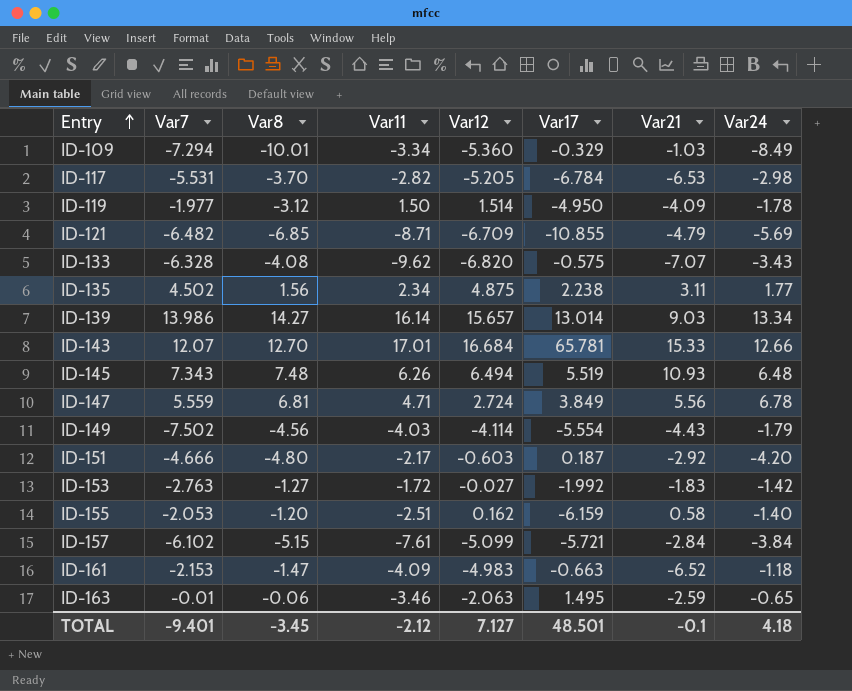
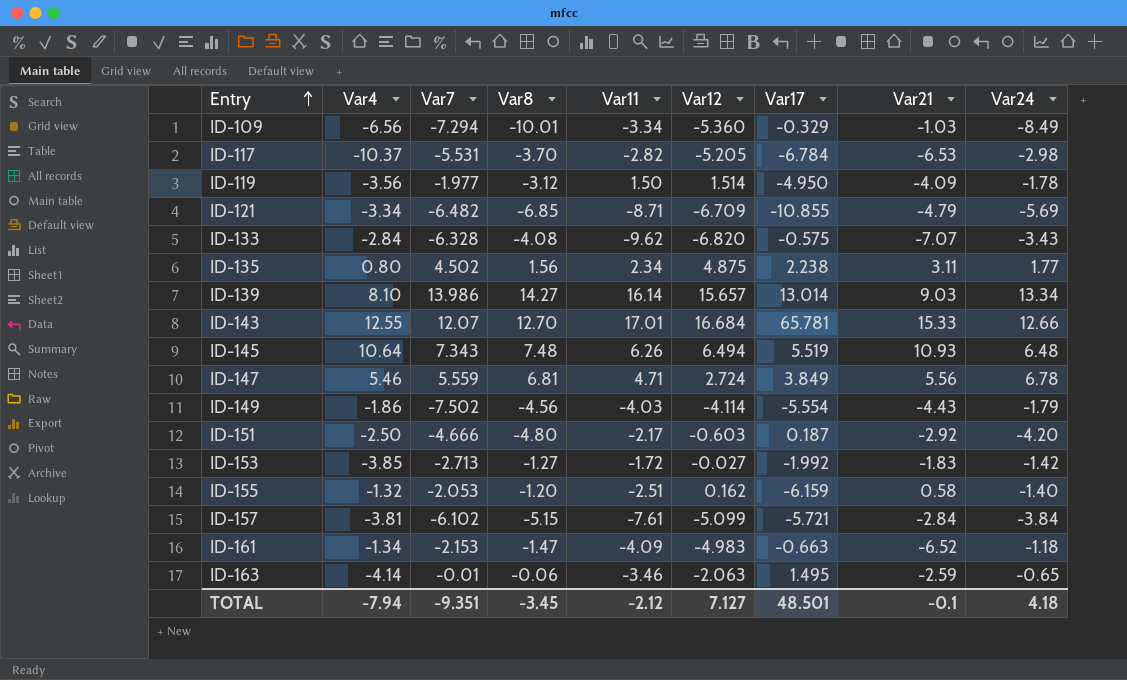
column Var4 | position: none -> 2
ID-153 | Var7: -2.763 -> -2.713
TOTAL | Var7: -9.401 -> -9.351

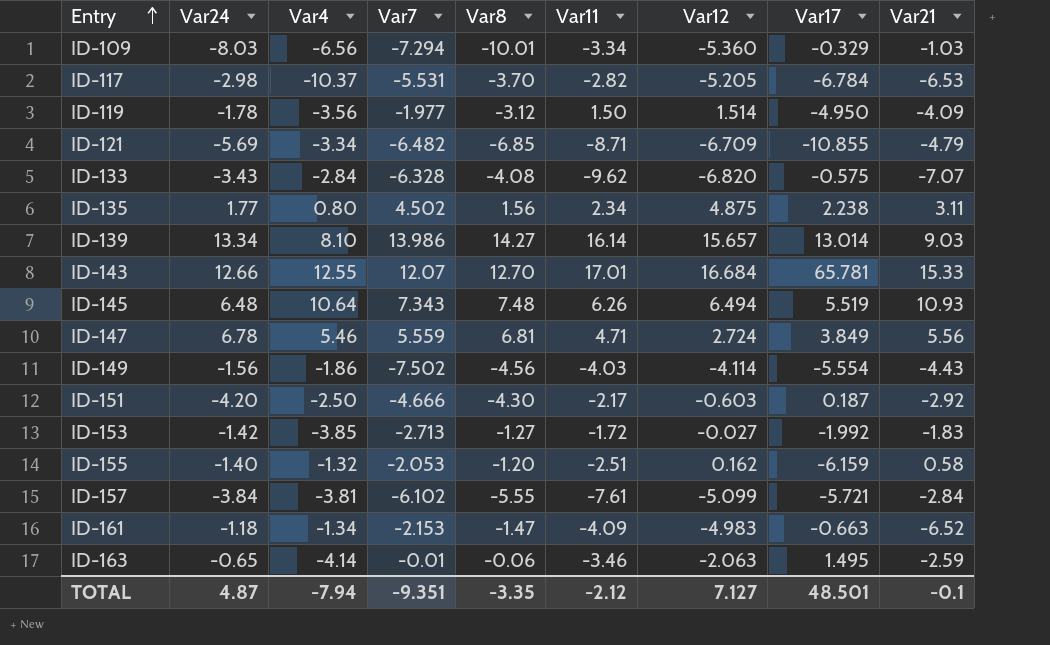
column Var24 | position: 9 -> 2
ID-109 | Var24: -8.49 -> -8.03
ID-149 | Var24: -1.79 -> -1.56
ID-151 | Var8: -4.80 -> -4.30
ID-157 | Var8: -5.15 -> -5.55
TOTAL | Var24: 4.18 -> 4.87
TOTAL | Var8: -3.45 -> -3.35

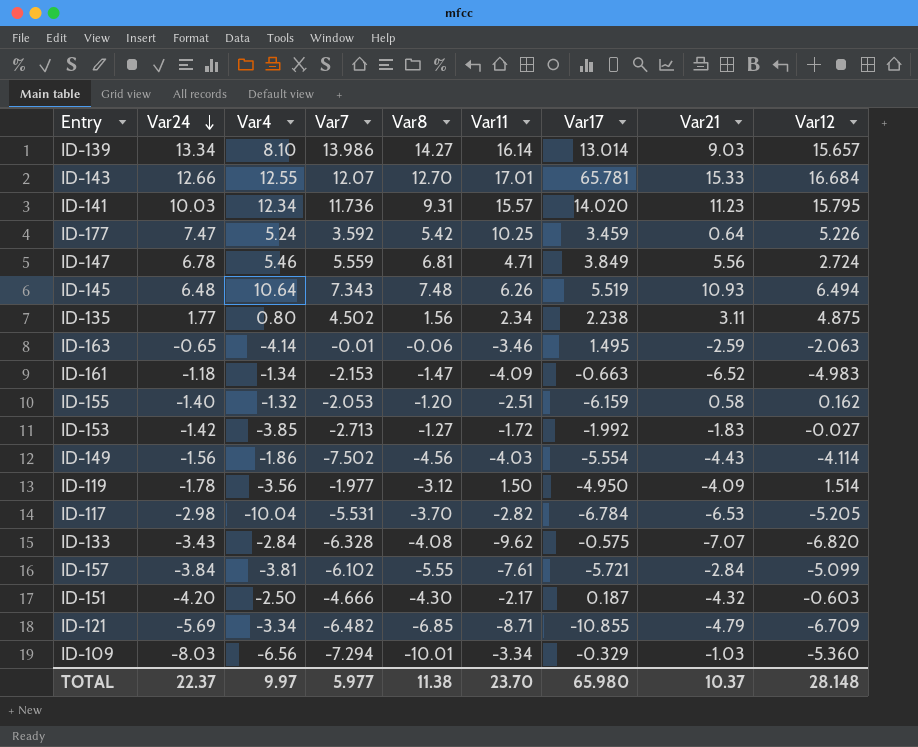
row order: Entry ascending -> Var24 descending
column Var12 | position: 7 -> 9
row ID-141: none -> 10.03 | 12.34 | 11.736 | 9.31 | 15.57 | 14.020 | 11.23 | 15.795
row ID-177: none -> 7.47 | 5.24 | 3.592 | 5.42 | 10.25 | 3.459 | 0.64 | 5.226
ID-117 | Var4: -10.37 -> -10.04
ID-151 | Var21: -2.92 -> -4.32
TOTAL | Var24: 4.87 -> 22.37
TOTAL | Var4: -7.94 -> 9.97
TOTAL | Var7: -9.351 -> 5.977
TOTAL | Var8: -3.35 -> 11.38
TOTAL | Var11: -2.12 -> 23.70
TOTAL | Var17: 48.501 -> 65.980
TOTAL | Var21: -0.1 -> 10.37
TOTAL | Var12: 7.127 -> 28.148

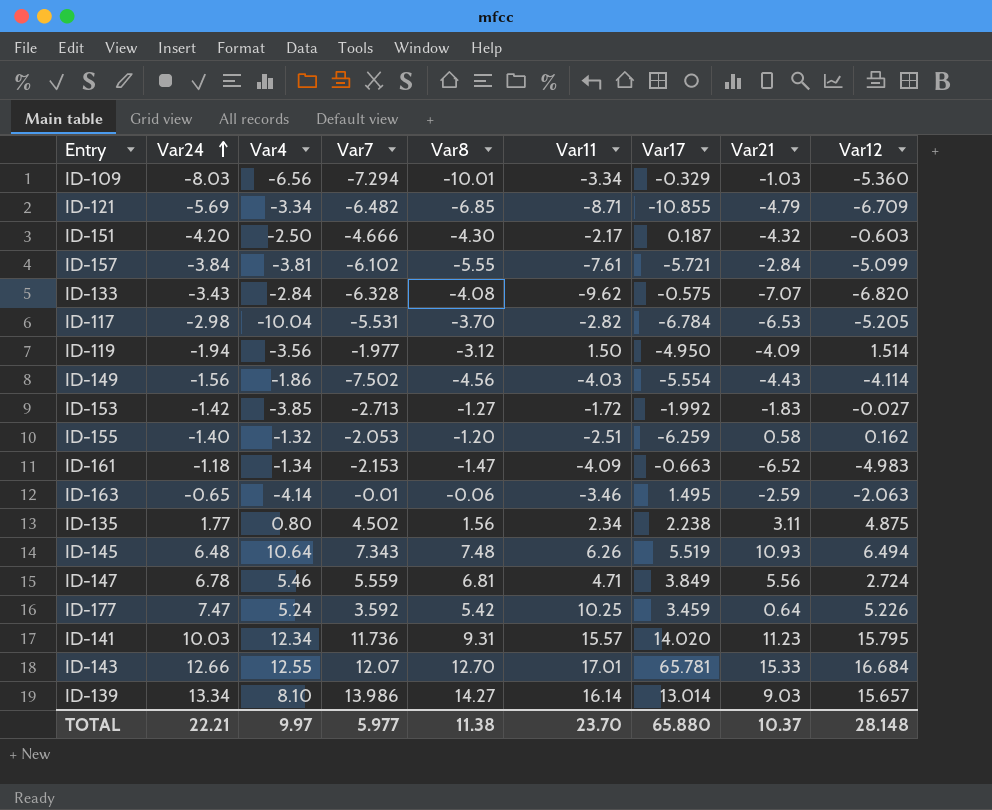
row order: Var24 descending -> Var24 ascending
ID-119 | Var24: -1.78 -> -1.94
ID-155 | Var17: -6.159 -> -6.259
TOTAL | Var24: 22.37 -> 22.21
TOTAL | Var17: 65.980 -> 65.880

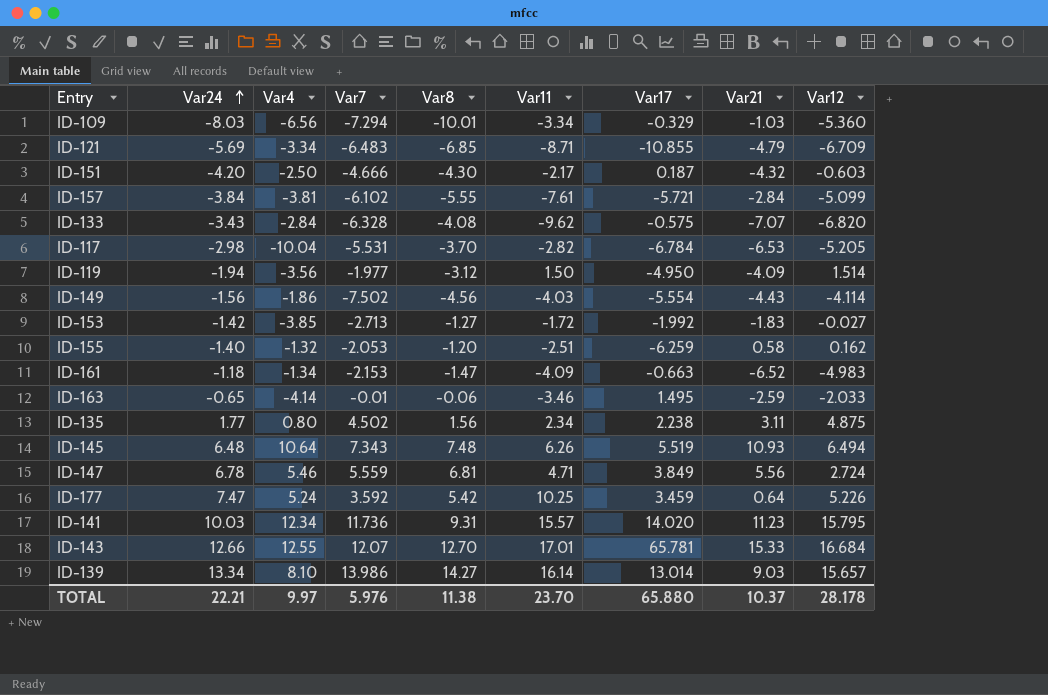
ID-121 | Var7: -6.482 -> -6.483
ID-163 | Var12: -2.063 -> -2.033
TOTAL | Var7: 5.977 -> 5.976
TOTAL | Var12: 28.148 -> 28.178

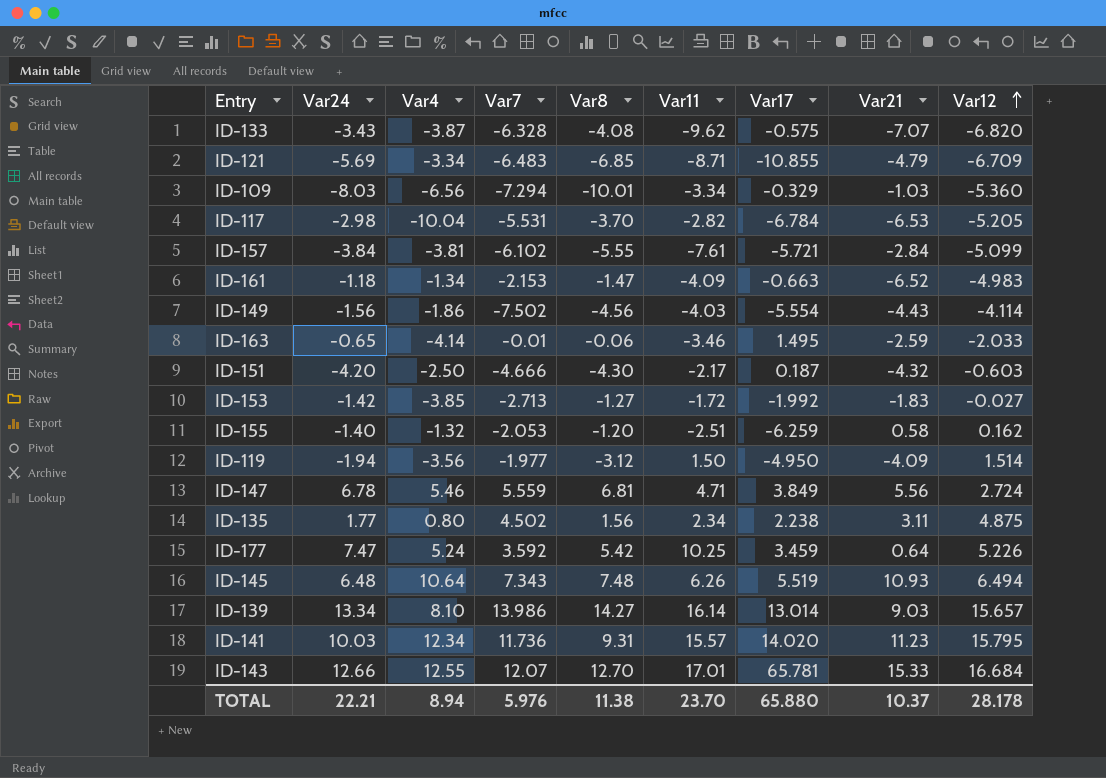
row order: Var24 ascending -> Var12 ascending
ID-133 | Var4: -2.84 -> -3.87
TOTAL | Var4: 9.97 -> 8.94

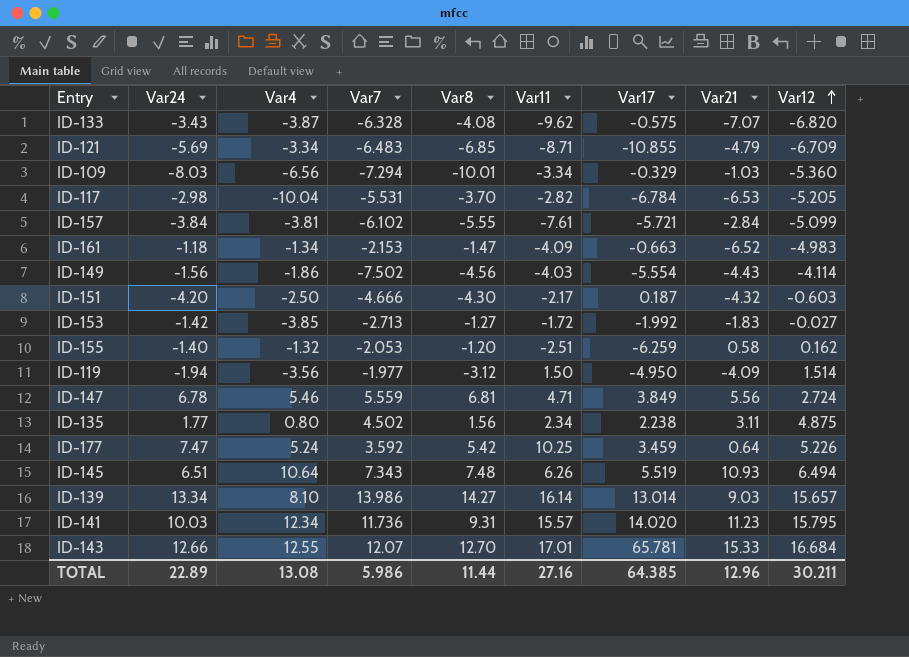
row ID-163: -0.65 | -4.14 | -0.01 | -0.06 | -3.46 | 1.495 | -2.59 | -2.033 -> none
ID-145 | Var24: 6.48 -> 6.51
TOTAL | Var24: 22.21 -> 22.89
TOTAL | Var4: 8.94 -> 13.08
TOTAL | Var7: 5.976 -> 5.986
TOTAL | Var8: 11.38 -> 11.44
TOTAL | Var11: 23.70 -> 27.16
TOTAL | Var17: 65.880 -> 64.385
TOTAL | Var21: 10.37 -> 12.96
TOTAL | Var12: 28.178 -> 30.211

